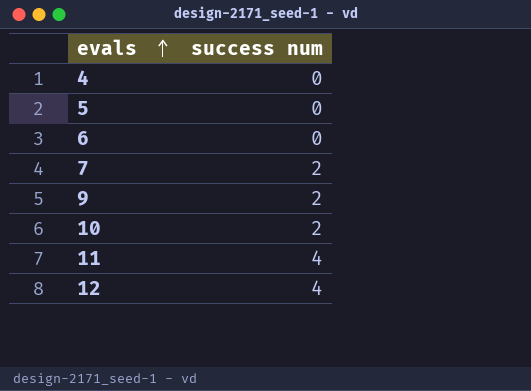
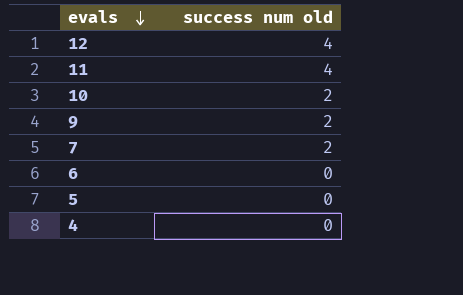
row order: evals ascending -> evals descending
column name: success num -> success num old

